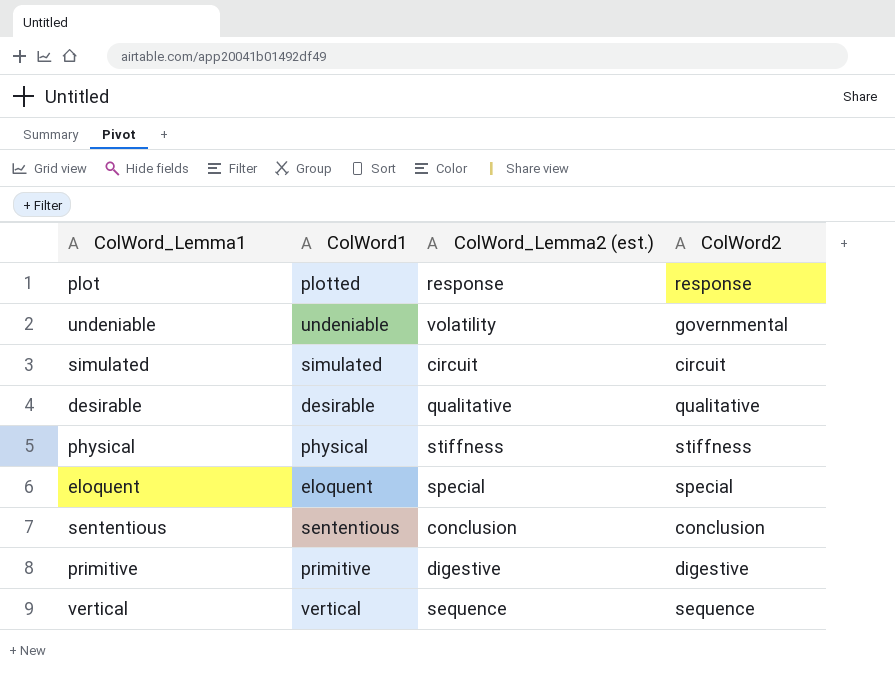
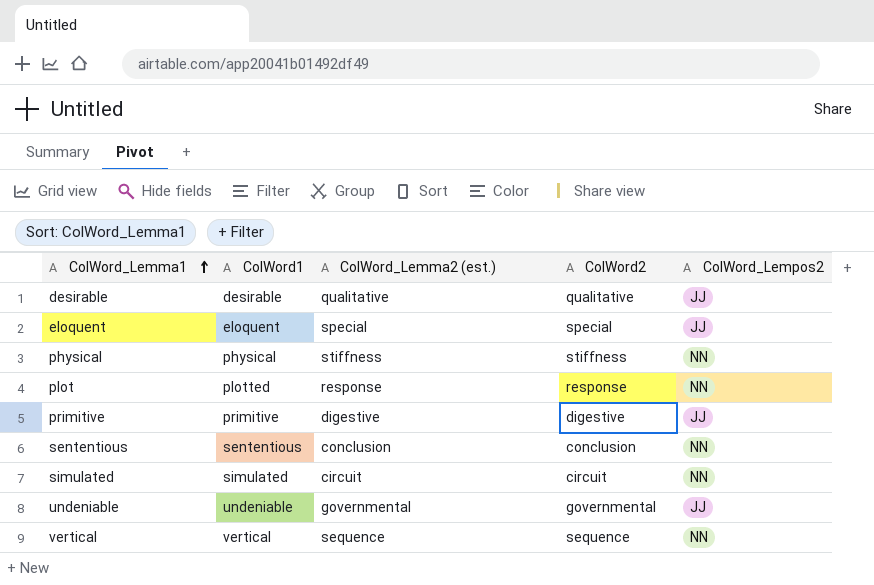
row order: none -> ColWord_Lemma1 ascending
column ColWord_Lempos2 | position: none -> 5
undeniable | ColWord_Lemma2 (est.): volatility -> governmental

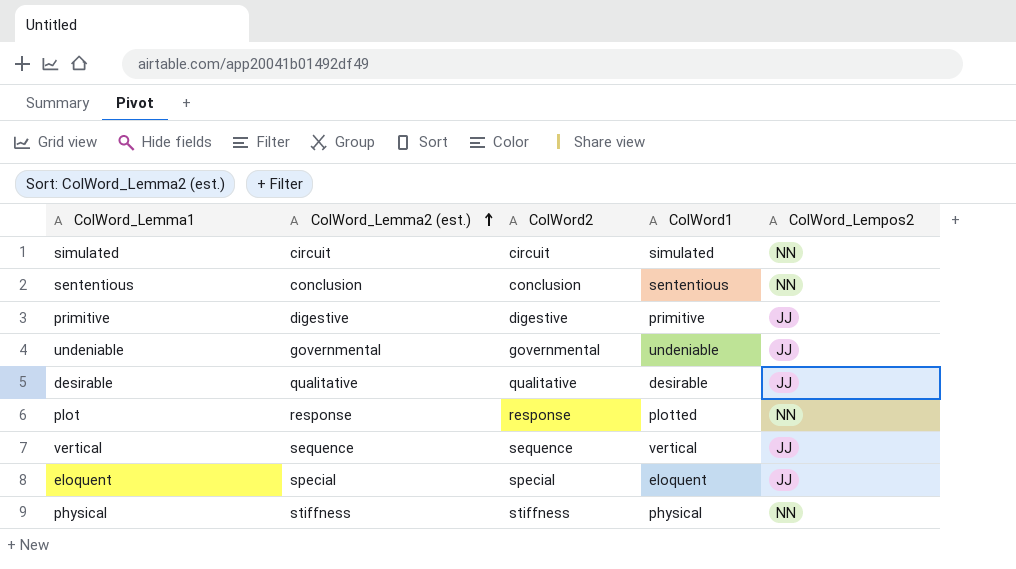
row order: ColWord_Lemma1 ascending -> ColWord_Lemma2 (est.) ascending
column ColWord1 | position: 2 -> 4
vertical | ColWord_Lempos2: NN -> JJ

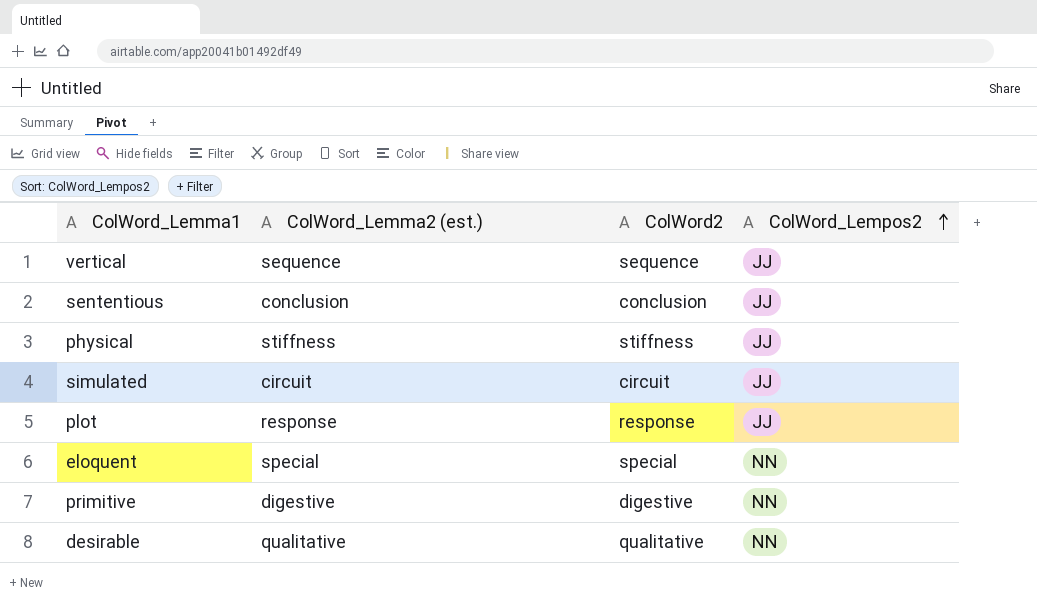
row order: ColWord_Lemma2 (est.) ascending -> ColWord_Lempos2 ascending
column ColWord1 | position: 4 -> none
row undeniable: governmental | governmental | undeniable | JJ -> none
sententious | ColWord_Lempos2: NN -> JJ
physical | ColWord_Lempos2: NN -> JJ
simulated | ColWord_Lempos2: NN -> JJ
plot | ColWord_Lempos2: NN -> JJ
eloquent | ColWord_Lempos2: JJ -> NN
primitive | ColWord_Lempos2: JJ -> NN
desirable | ColWord_Lempos2: JJ -> NN

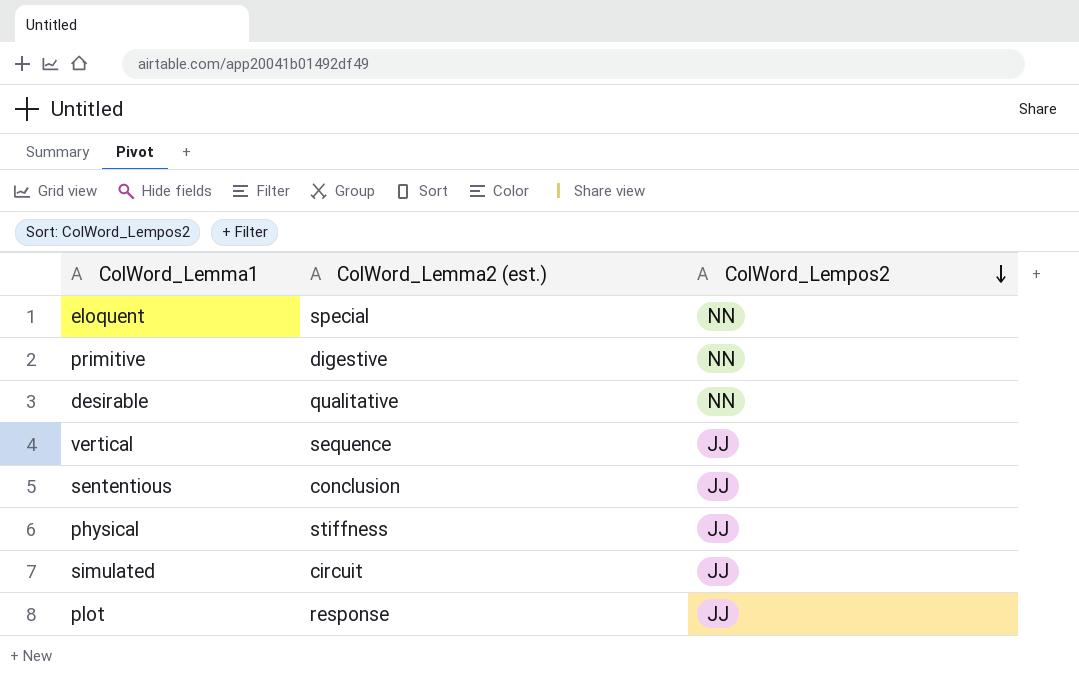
row order: ColWord_Lempos2 ascending -> ColWord_Lempos2 descending
column ColWord2 | position: 3 -> none

